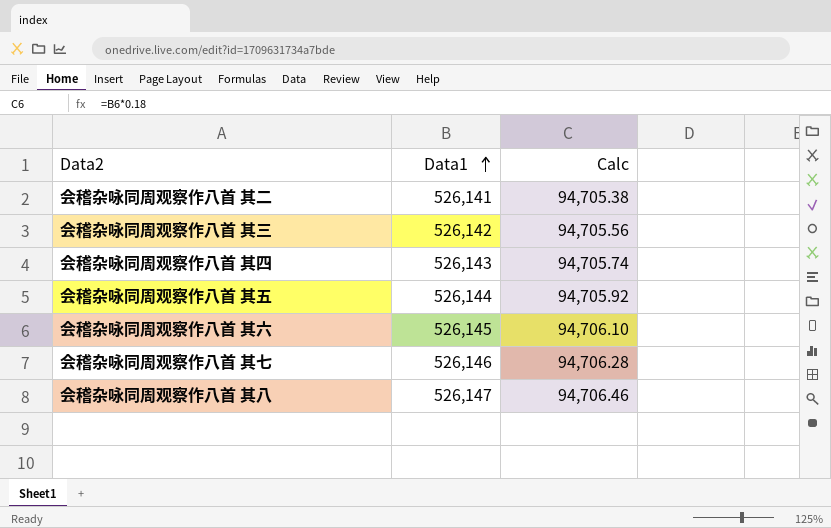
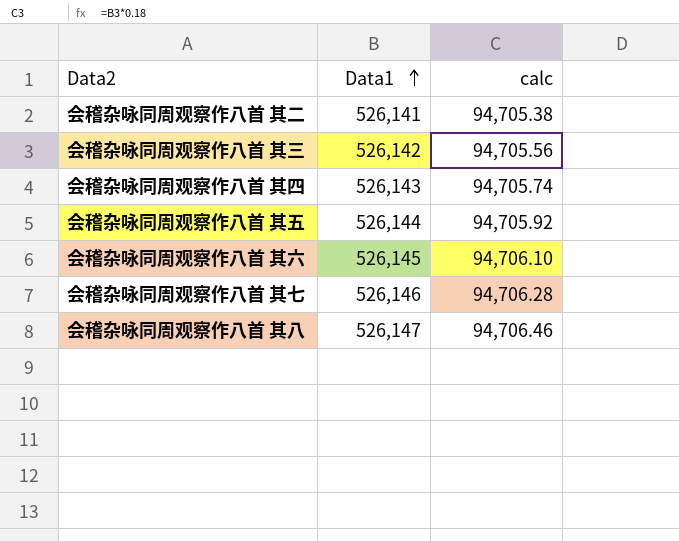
column name: Calc -> calc

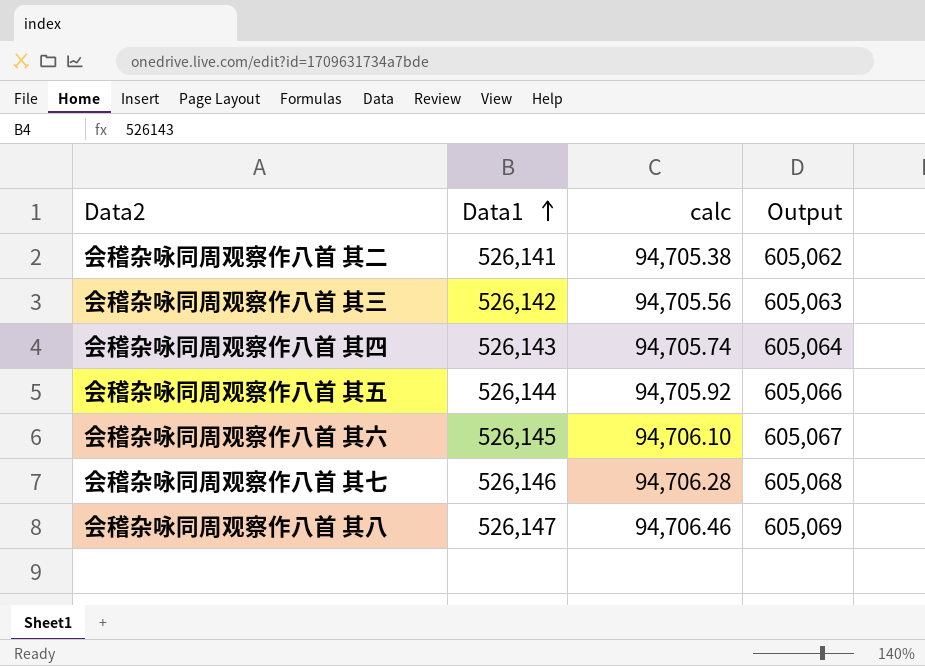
column Output | formula: none -> [Data1] * 1.15

